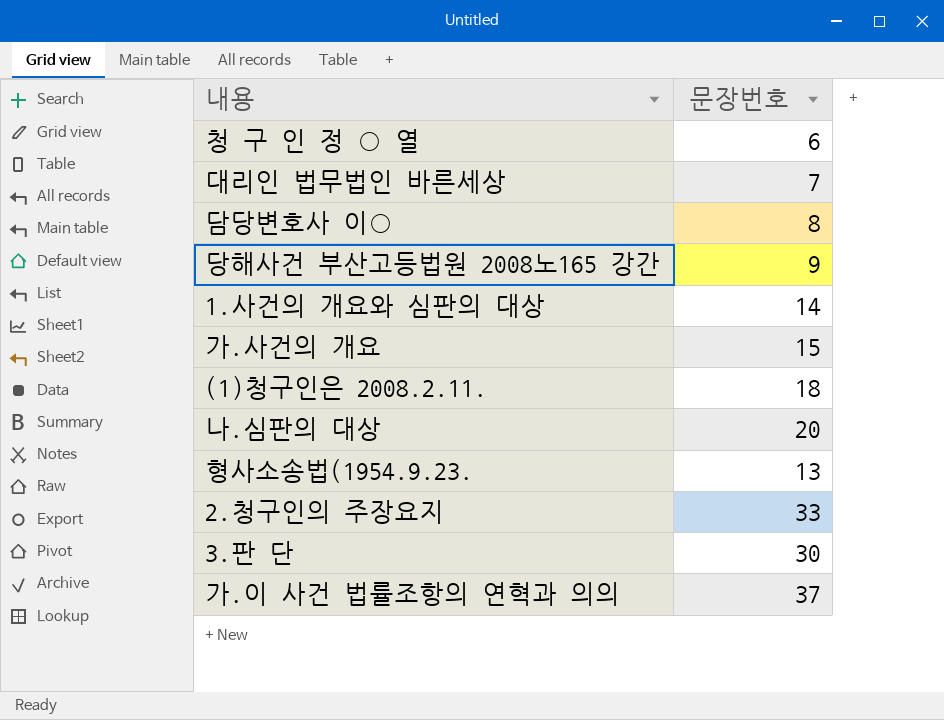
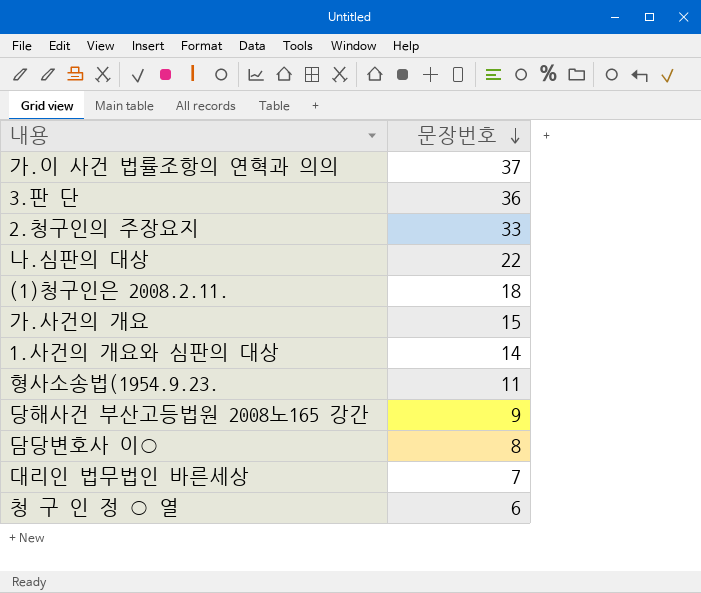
row order: none -> 문장번호 descending
3.판 단 | 문장번호: 30 -> 36
나.심판의 대상 | 문장번호: 20 -> 22
형사소송법(1954.9.23. | 문장번호: 13 -> 11

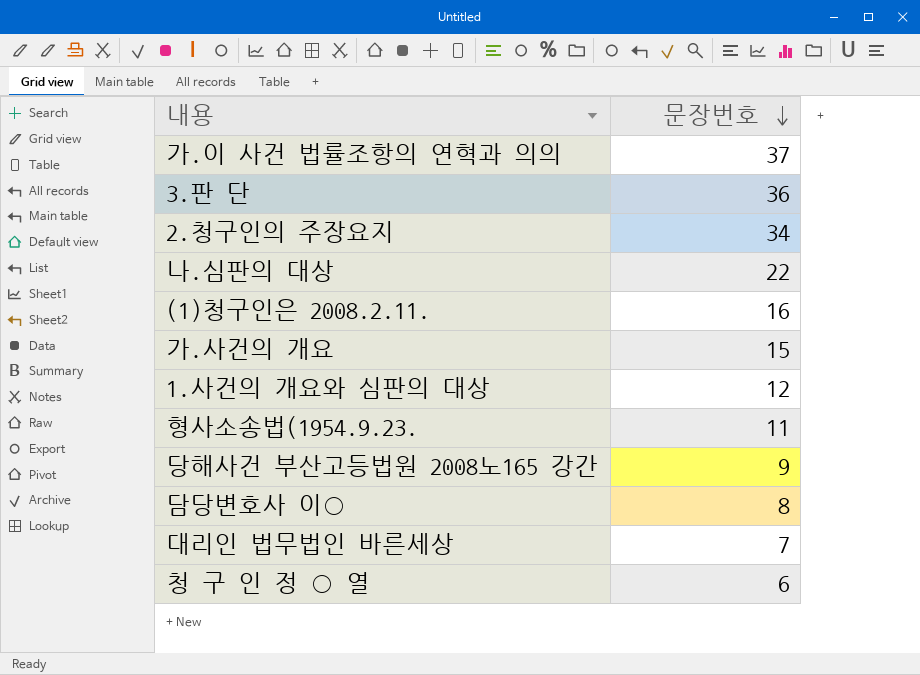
2.청구인의 주장요지 | 문장번호: 33 -> 34
(1)청구인은 2008.2.11. | 문장번호: 18 -> 16
1.사건의 개요와 심판의 대상 | 문장번호: 14 -> 12

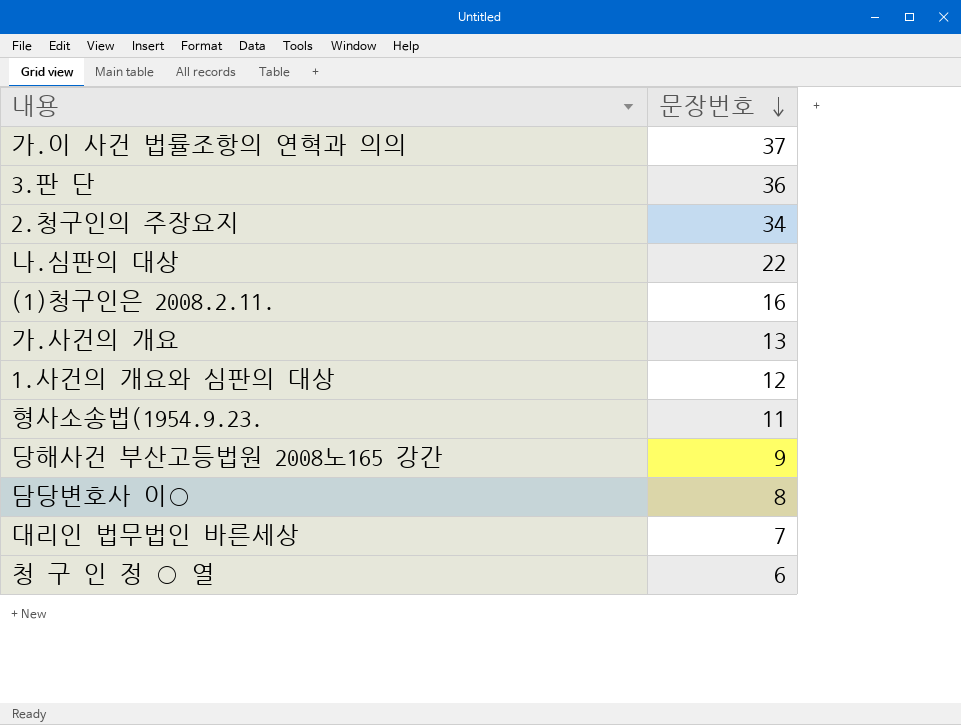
가.사건의 개요 | 문장번호: 15 -> 13

